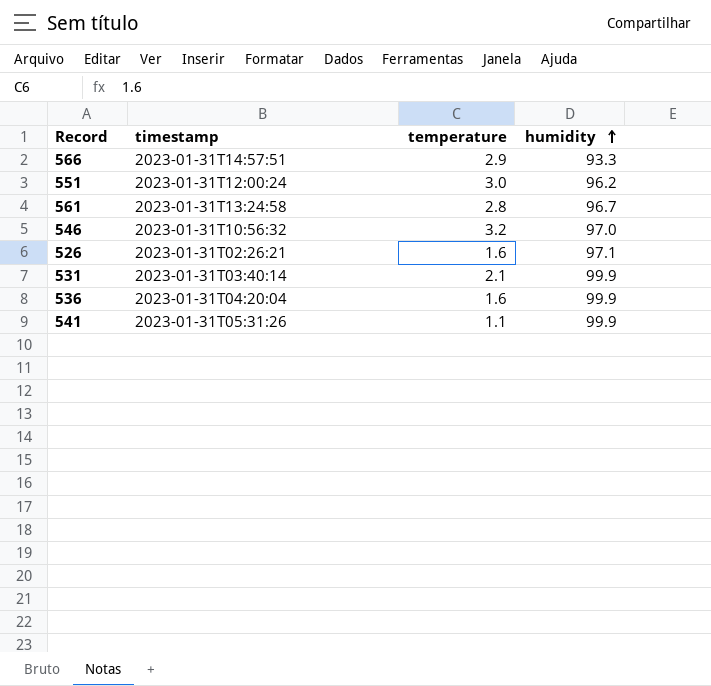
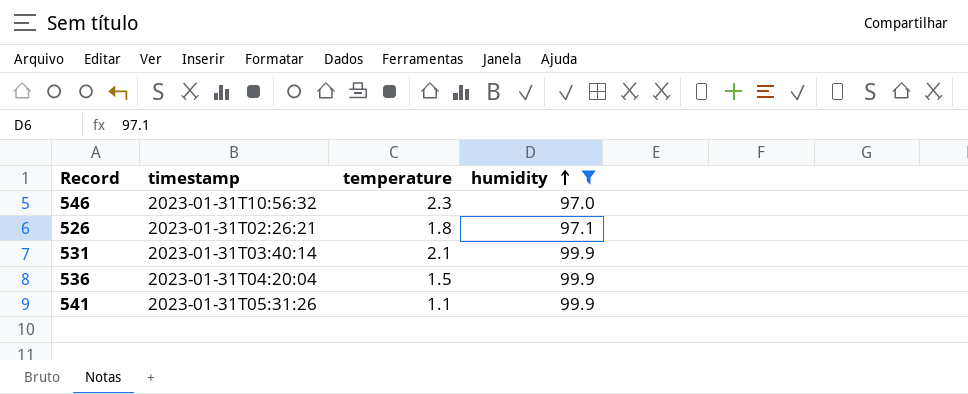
filter: none -> humidity >= 97.0
546 | temperature: 3.2 -> 2.3
526 | temperature: 1.6 -> 1.8
536 | temperature: 1.6 -> 1.5

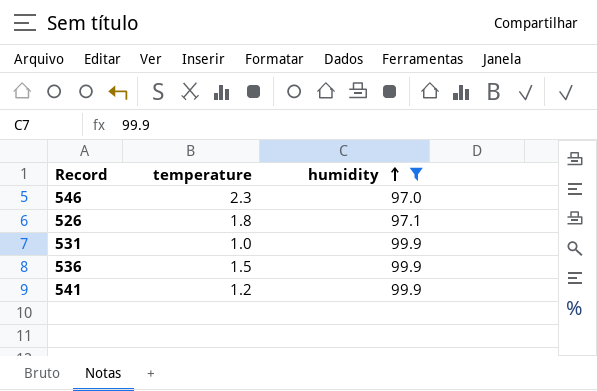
column timestamp | position: 2 -> none
531 | temperature: 2.1 -> 1.0
541 | temperature: 1.1 -> 1.2

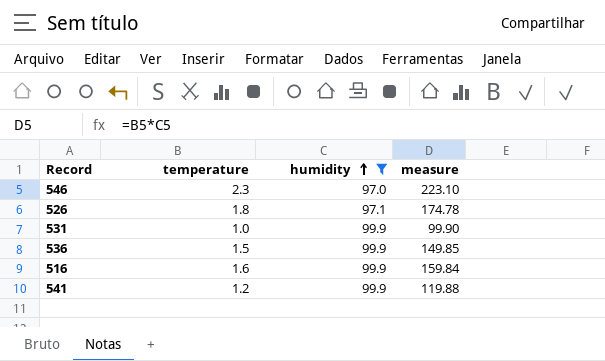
column measure | formula: none -> [temperature] * [humidity]
row 516: none -> 1.6 | 99.9 | 159.84

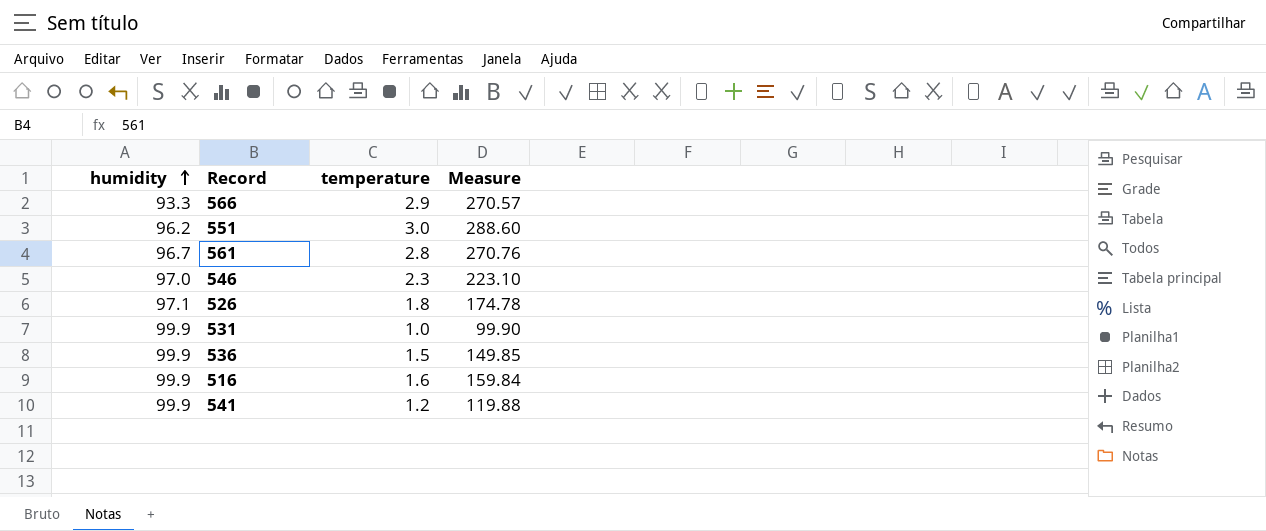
filter: humidity >= 97.0 -> none
column humidity | position: 3 -> 1
column name: measure -> Measure

